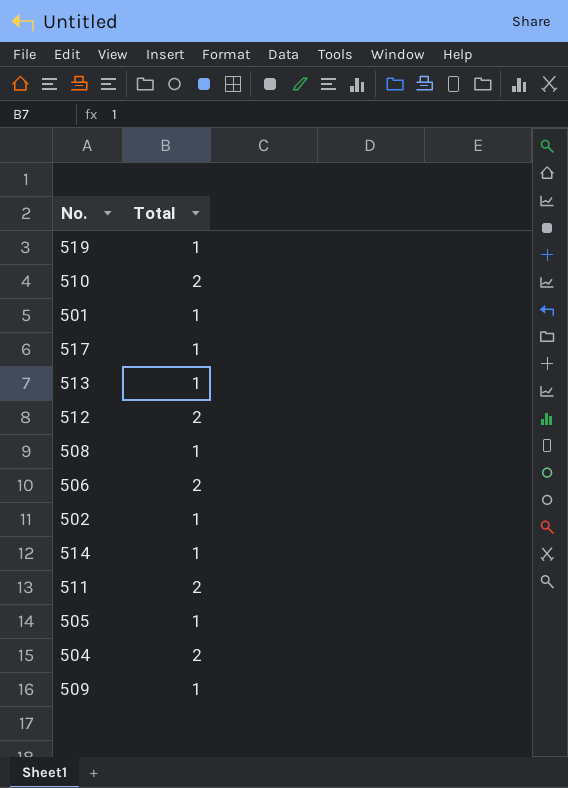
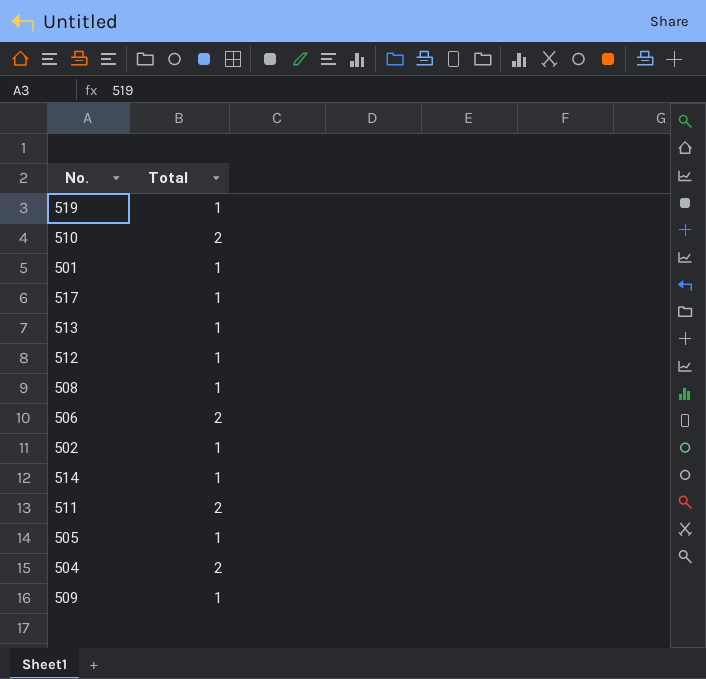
512 | Total: 2 -> 1

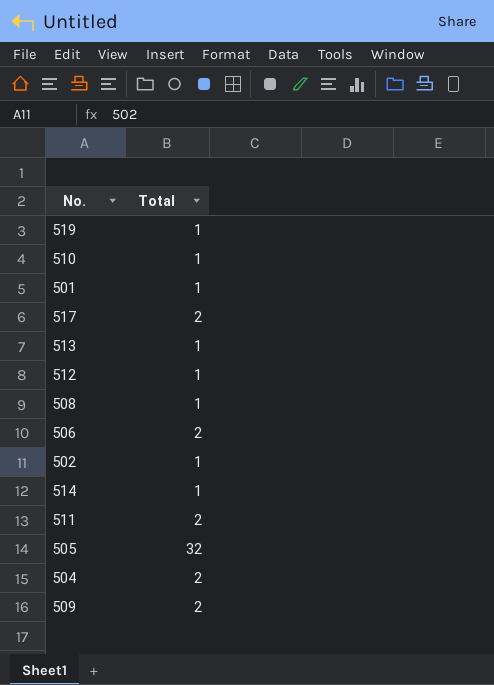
510 | Total: 2 -> 1
517 | Total: 1 -> 2
505 | Total: 1 -> 32
509 | Total: 1 -> 2

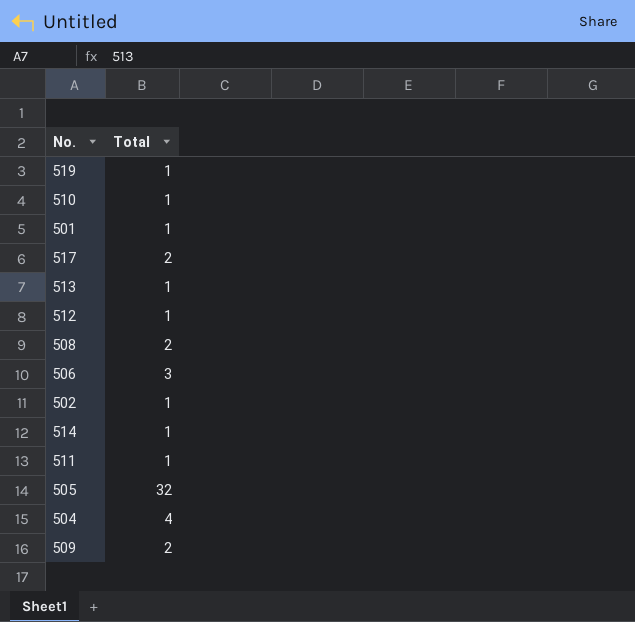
508 | Total: 1 -> 2
506 | Total: 2 -> 3
511 | Total: 2 -> 1
504 | Total: 2 -> 4

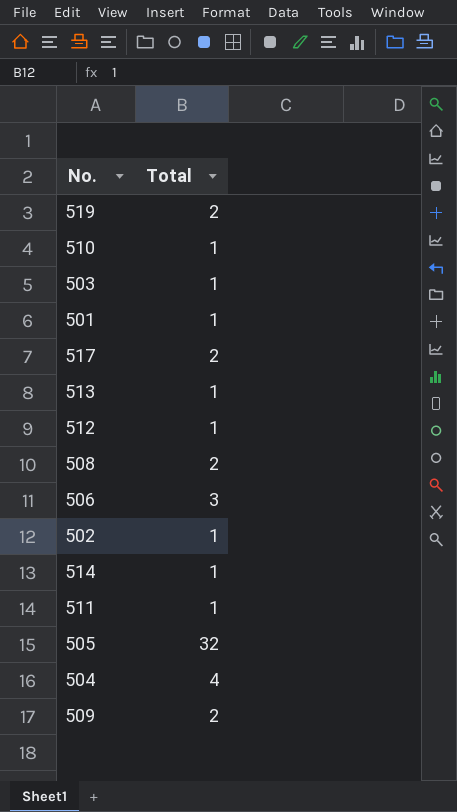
519 | Total: 1 -> 2
row 503: none -> 1

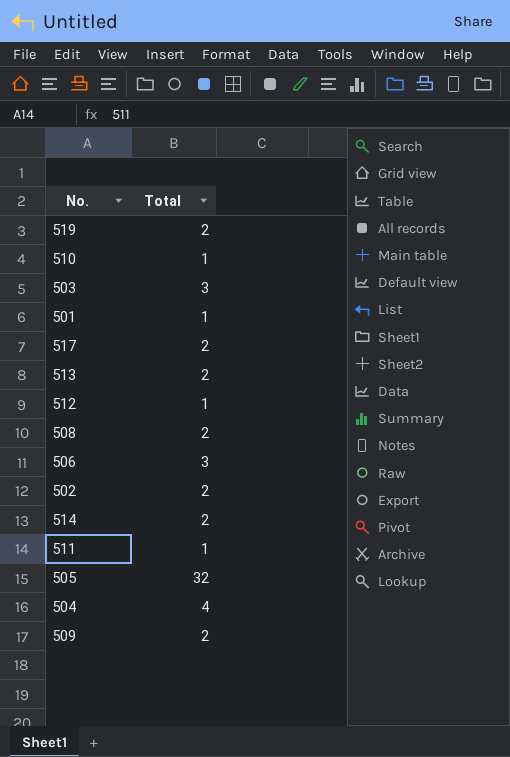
503 | Total: 1 -> 3
513 | Total: 1 -> 2
502 | Total: 1 -> 2
514 | Total: 1 -> 2

